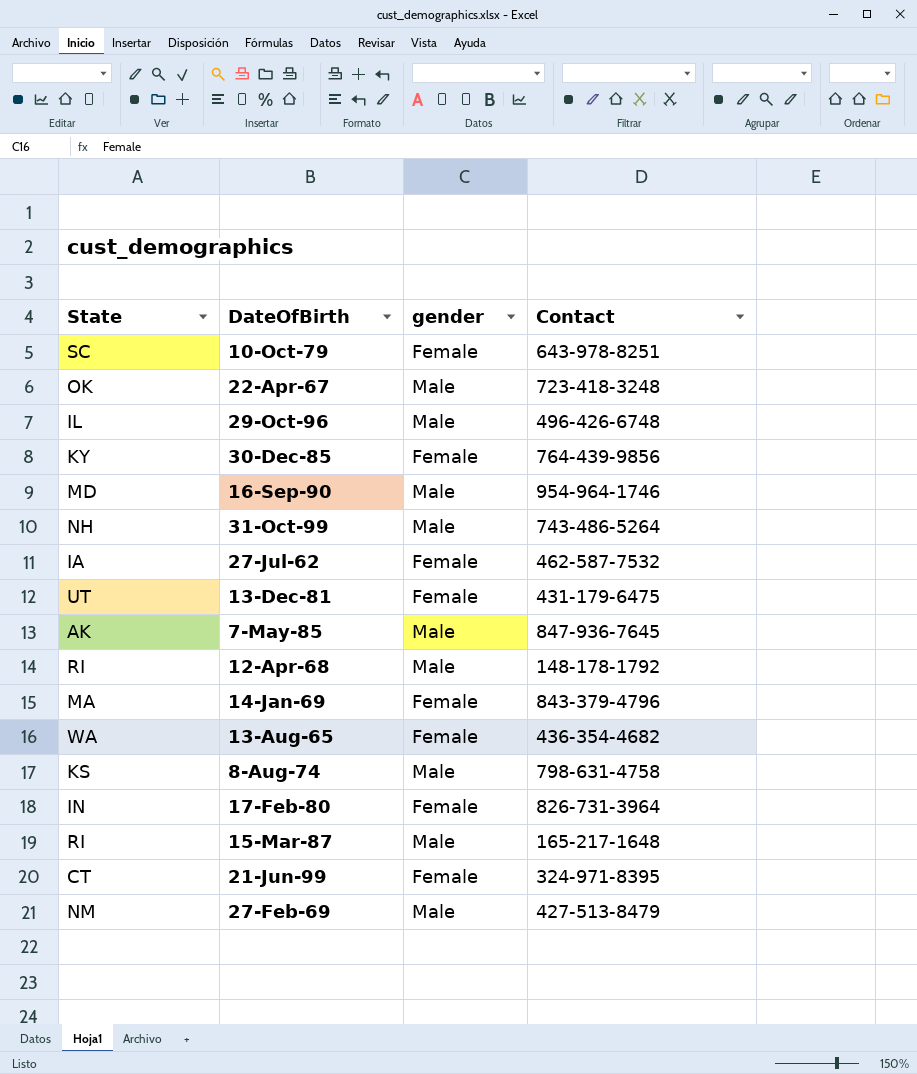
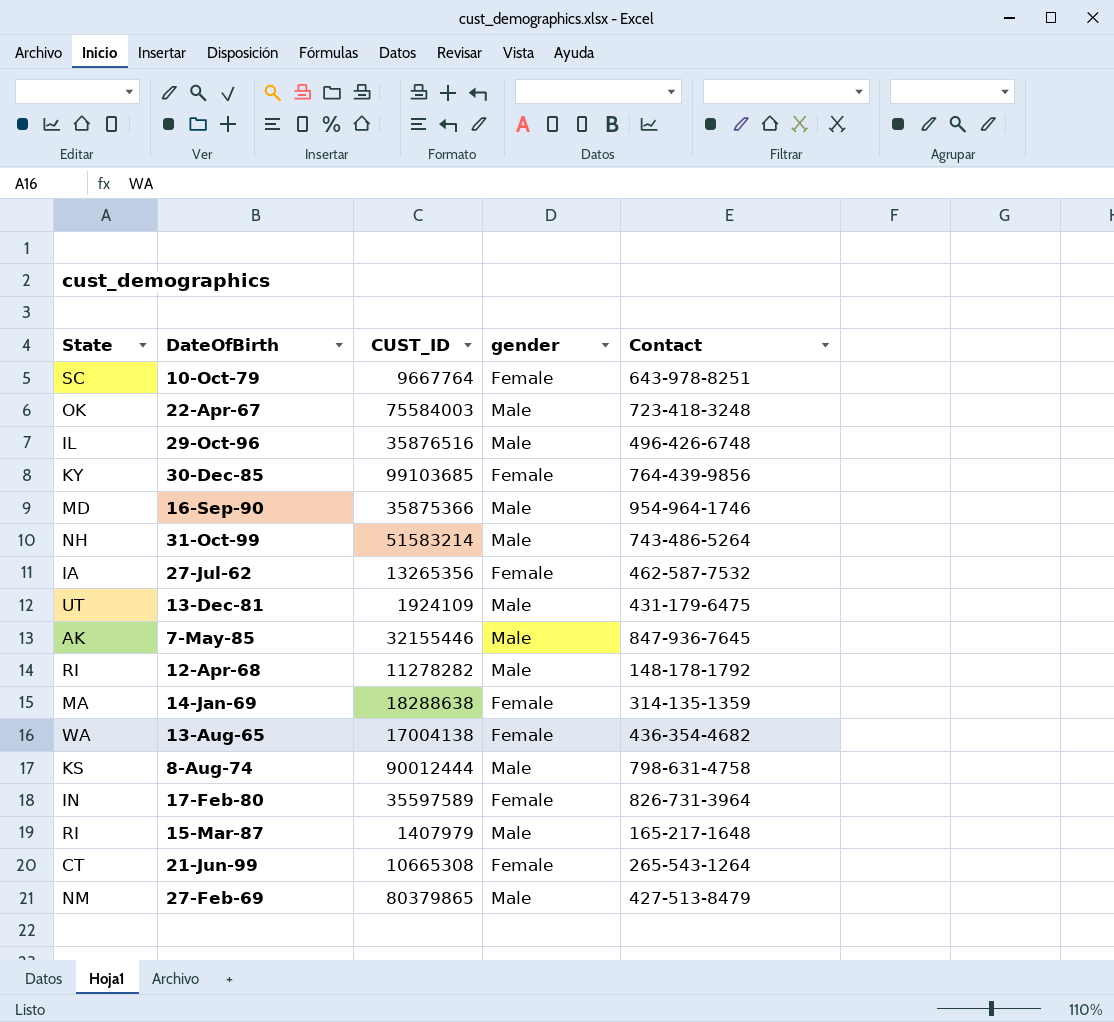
column CUST_ID | position: none -> 3
13-Dec-81 | gender: Female -> Male
14-Jan-69 | Contact: 843-379-4796 -> 314-135-1359
21-Jun-99 | Contact: 324-971-8395 -> 265-543-1264

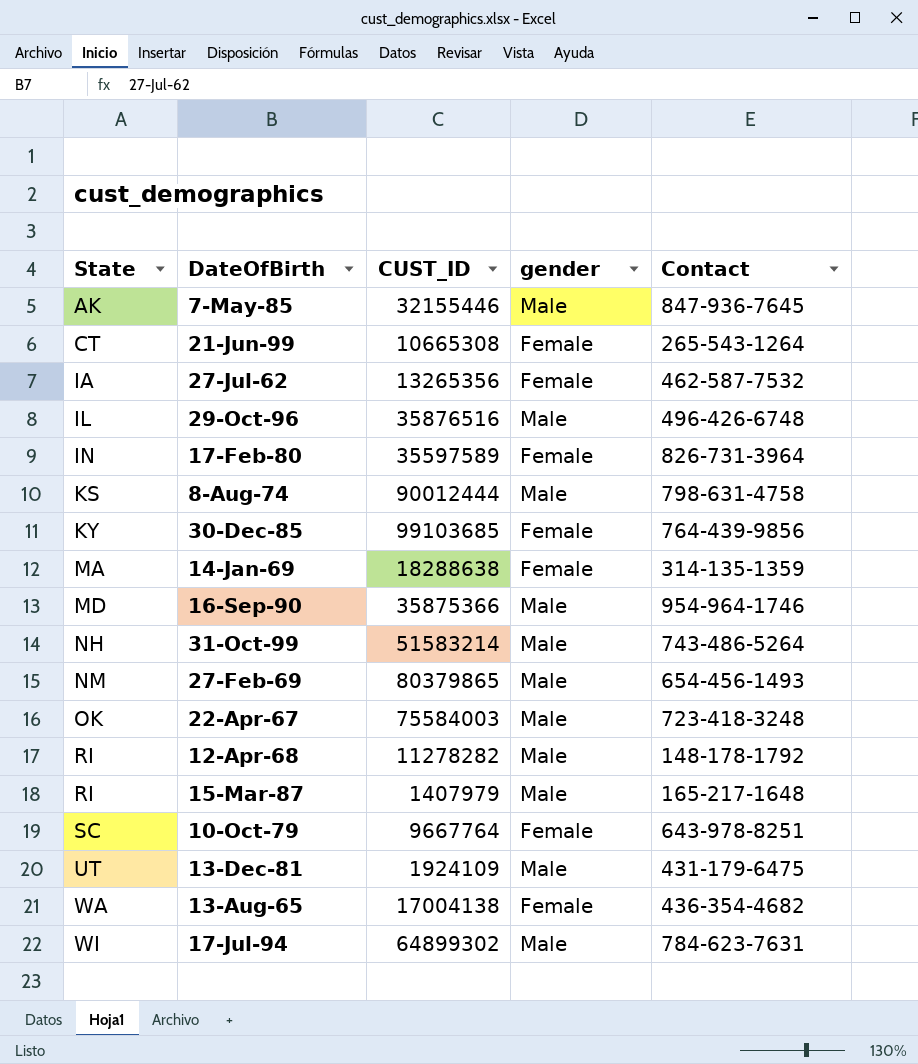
row order: none -> State ascending
27-Feb-69 | Contact: 427-513-8479 -> 654-456-1493
row 17-Jul-94: none -> WI | 64899302 | Male | 784-623-7631

